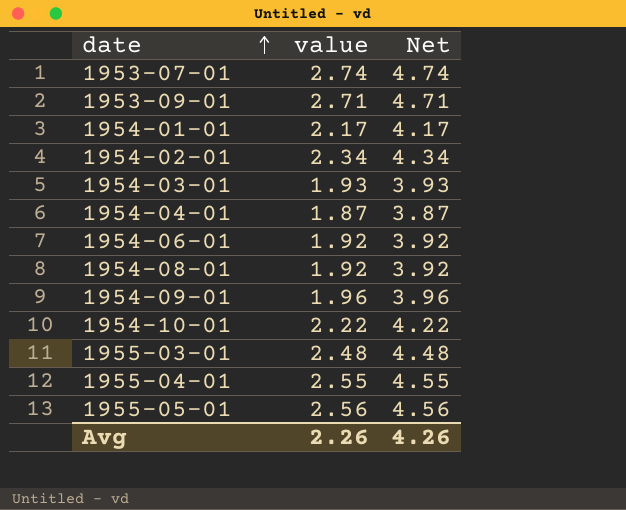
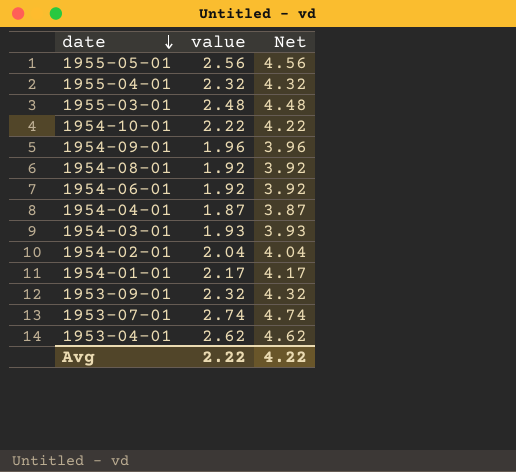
row order: date ascending -> date descending
1955-04-01 | value: 2.55 -> 2.32
1955-04-01 | Net: 4.55 -> 4.32
1954-02-01 | value: 2.34 -> 2.04
1954-02-01 | Net: 4.34 -> 4.04
1953-09-01 | value: 2.71 -> 2.32
1953-09-01 | Net: 4.71 -> 4.32
row 1953-04-01: none -> 2.62 | 4.62
Avg | value: 2.26 -> 2.22
Avg | Net: 4.26 -> 4.22

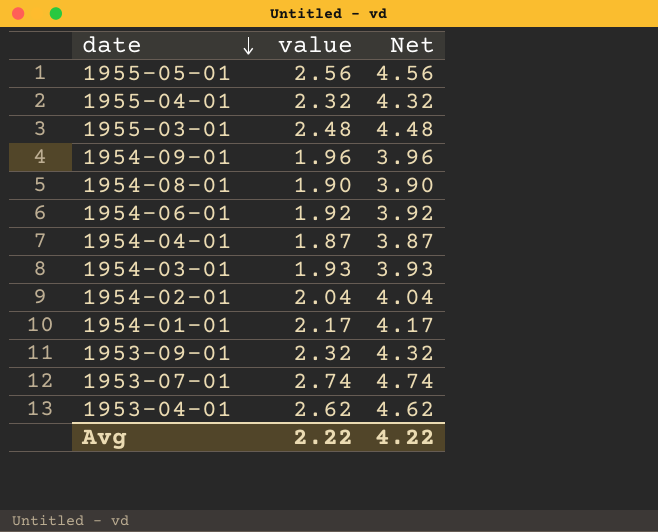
row 1954-10-01: 2.22 | 4.22 -> none
1954-08-01 | value: 1.92 -> 1.90
1954-08-01 | Net: 3.92 -> 3.90

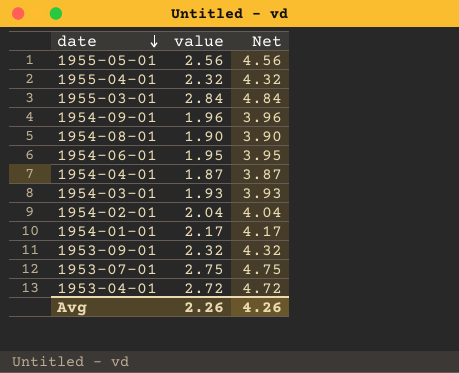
1955-03-01 | value: 2.48 -> 2.84
1955-03-01 | Net: 4.48 -> 4.84
1954-06-01 | value: 1.92 -> 1.95
1954-06-01 | Net: 3.92 -> 3.95
1953-07-01 | value: 2.74 -> 2.75
1953-07-01 | Net: 4.74 -> 4.75
1953-04-01 | value: 2.62 -> 2.72
1953-04-01 | Net: 4.62 -> 4.72
Avg | value: 2.22 -> 2.26
Avg | Net: 4.22 -> 4.26

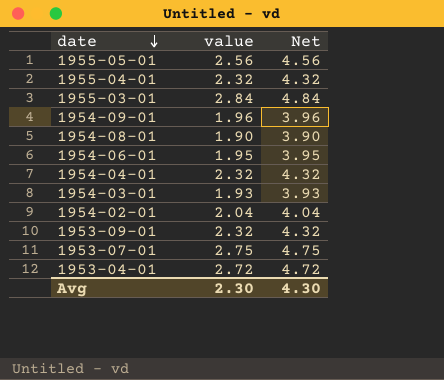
row 1954-01-01: 2.17 | 4.17 -> none
1954-04-01 | value: 1.87 -> 2.32
1954-04-01 | Net: 3.87 -> 4.32
Avg | value: 2.26 -> 2.30
Avg | Net: 4.26 -> 4.30

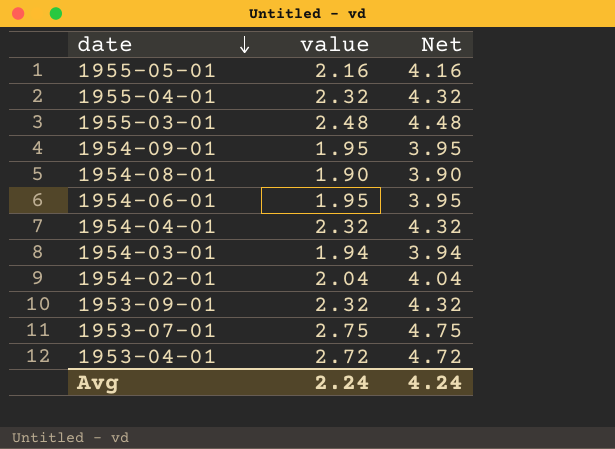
1955-05-01 | value: 2.56 -> 2.16
1955-05-01 | Net: 4.56 -> 4.16
1955-03-01 | value: 2.84 -> 2.48
1955-03-01 | Net: 4.84 -> 4.48
1954-09-01 | value: 1.96 -> 1.95
1954-09-01 | Net: 3.96 -> 3.95
1954-03-01 | value: 1.93 -> 1.94
1954-03-01 | Net: 3.93 -> 3.94
Avg | value: 2.30 -> 2.24
Avg | Net: 4.30 -> 4.24

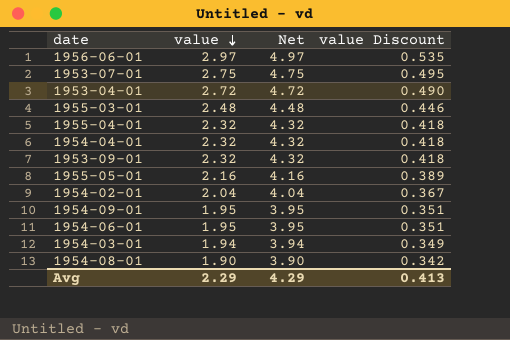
row order: date descending -> value descending
column value Discount | formula: none -> [value] * 0.18
row 1956-06-01: none -> 2.97 | 4.97 | 0.535
Avg | value: 2.24 -> 2.29
Avg | Net: 4.24 -> 4.29

